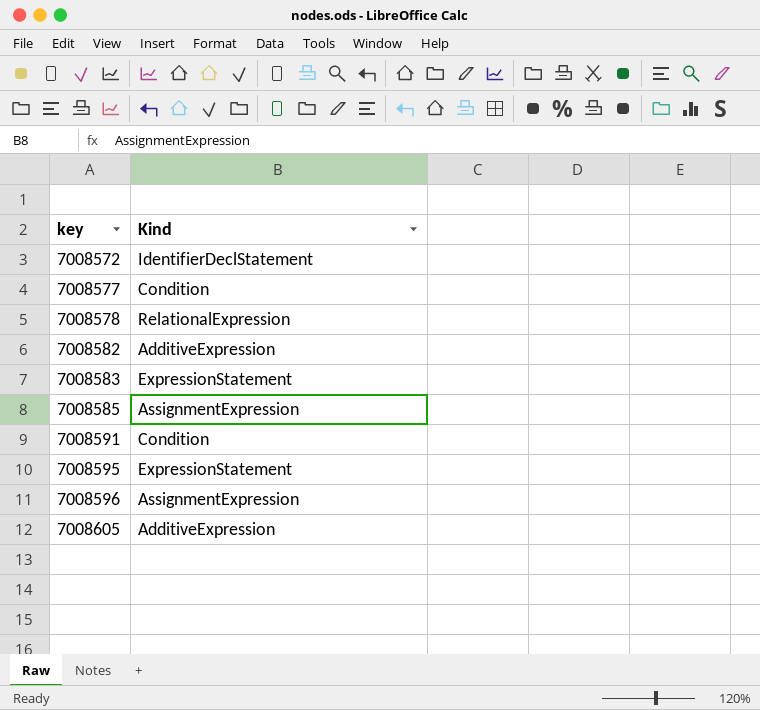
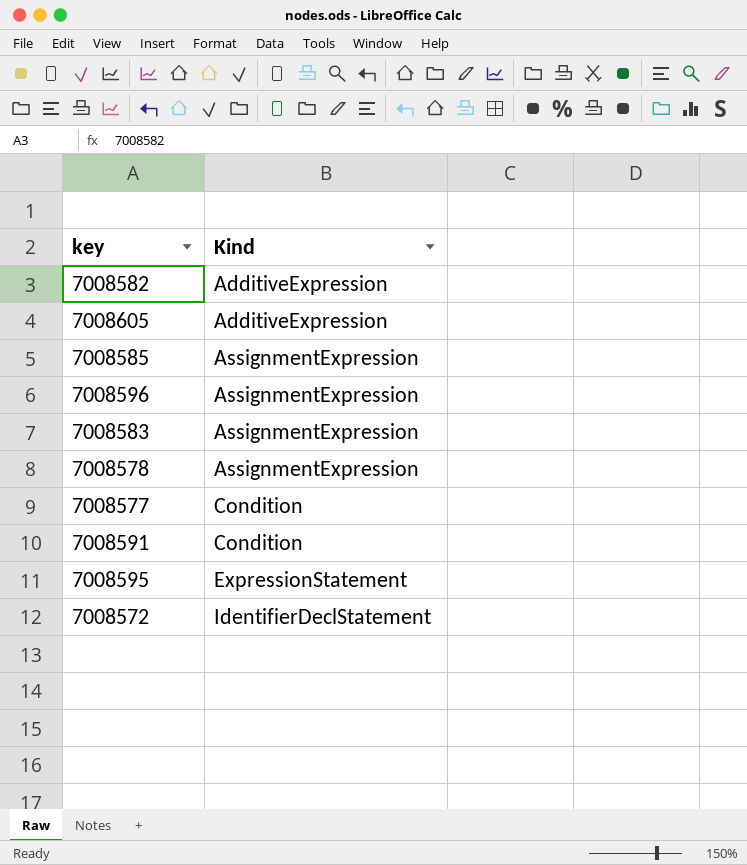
row order: key ascending -> Kind ascending
7008583 | Kind: ExpressionStatement -> AssignmentExpression
7008578 | Kind: RelationalExpression -> AssignmentExpression

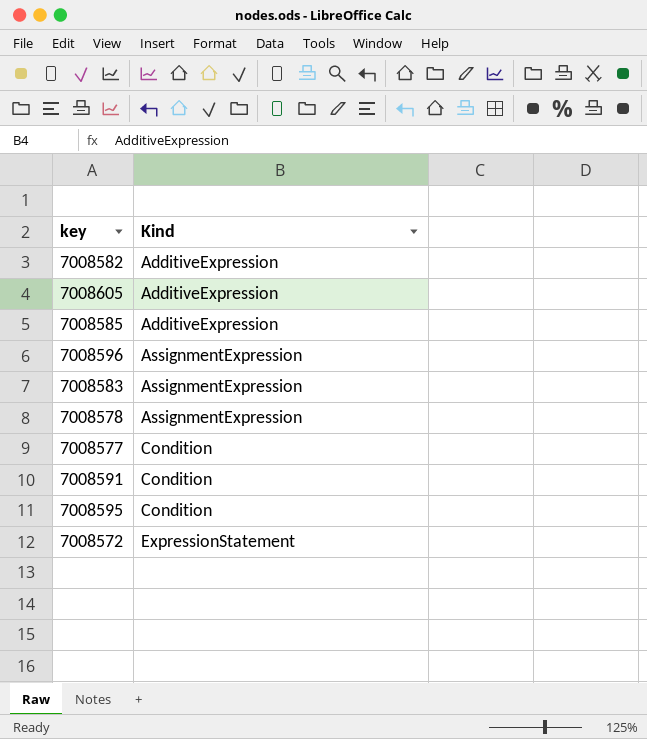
7008585 | Kind: AssignmentExpression -> AdditiveExpression
7008595 | Kind: ExpressionStatement -> Condition
7008572 | Kind: IdentifierDeclStatement -> ExpressionStatement

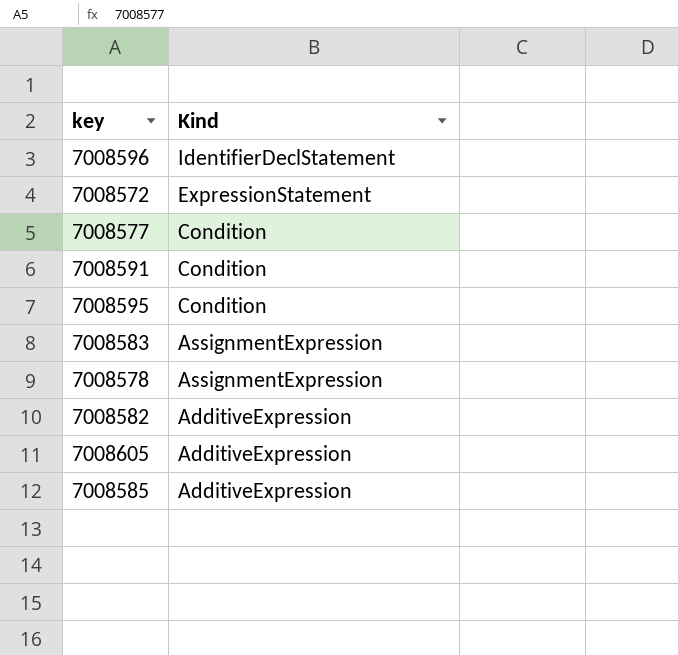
row order: Kind ascending -> Kind descending
7008596 | Kind: AssignmentExpression -> IdentifierDeclStatement

